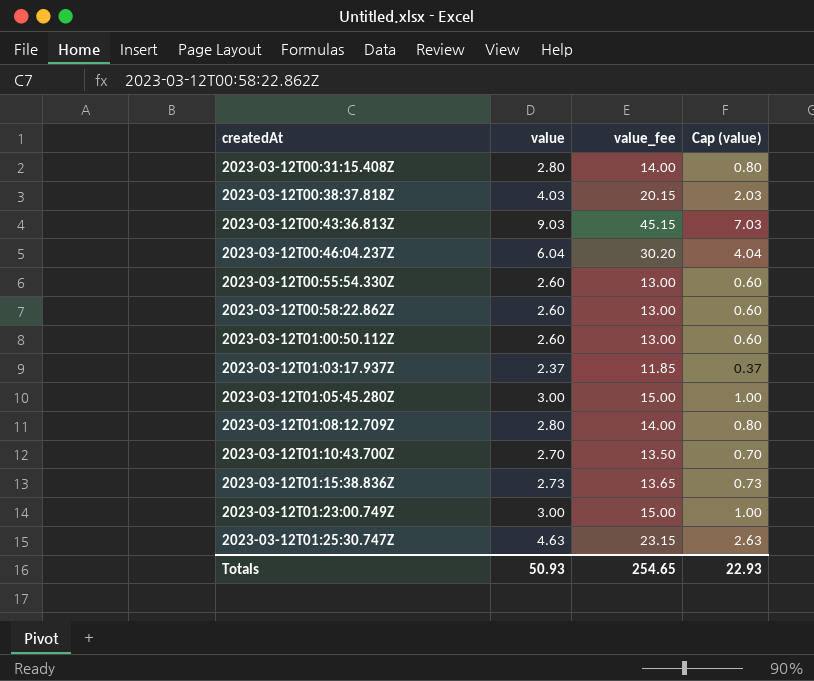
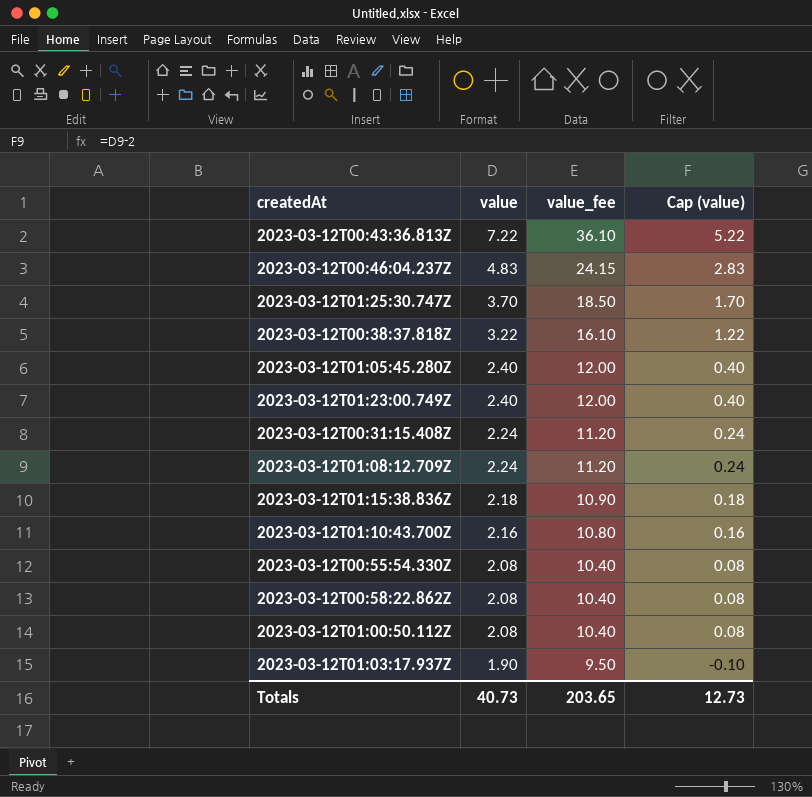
row order: createdAt ascending -> value descending
2023-03-12T00:43:36.813Z | value: 9.03 -> 7.22
2023-03-12T00:43:36.813Z | value_fee: 45.15 -> 36.10
2023-03-12T00:43:36.813Z | Cap (value): 7.03 -> 5.22
2023-03-12T00:46:04.237Z | value: 6.04 -> 4.83
2023-03-12T00:46:04.237Z | value_fee: 30.20 -> 24.15
2023-03-12T00:46:04.237Z | Cap (value): 4.04 -> 2.83
2023-03-12T01:25:30.747Z | value: 4.63 -> 3.70
2023-03-12T01:25:30.747Z | value_fee: 23.15 -> 18.50
2023-03-12T01:25:30.747Z | Cap (value): 2.63 -> 1.70
2023-03-12T00:38:37.818Z | value: 4.03 -> 3.22
2023-03-12T00:38:37.818Z | value_fee: 20.15 -> 16.10
2023-03-12T00:38:37.818Z | Cap (value): 2.03 -> 1.22
2023-03-12T01:05:45.280Z | value: 3.00 -> 2.40
2023-03-12T01:05:45.280Z | value_fee: 15.00 -> 12.00
2023-03-12T01:05:45.280Z | Cap (value): 1.00 -> 0.40
2023-03-12T01:23:00.749Z | value: 3.00 -> 2.40
2023-03-12T01:23:00.749Z | value_fee: 15.00 -> 12.00
2023-03-12T01:23:00.749Z | Cap (value): 1.00 -> 0.40
2023-03-12T00:31:15.408Z | value: 2.80 -> 2.24
2023-03-12T00:31:15.408Z | value_fee: 14.00 -> 11.20
2023-03-12T00:31:15.408Z | Cap (value): 0.80 -> 0.24
2023-03-12T01:08:12.709Z | value: 2.80 -> 2.24
2023-03-12T01:08:12.709Z | value_fee: 14.00 -> 11.20
2023-03-12T01:08:12.709Z | Cap (value): 0.80 -> 0.24
2023-03-12T01:15:38.836Z | value: 2.73 -> 2.18
2023-03-12T01:15:38.836Z | value_fee: 13.65 -> 10.90
2023-03-12T01:15:38.836Z | Cap (value): 0.73 -> 0.18
2023-03-12T01:10:43.700Z | value: 2.70 -> 2.16
2023-03-12T01:10:43.700Z | value_fee: 13.50 -> 10.80
2023-03-12T01:10:43.700Z | Cap (value): 0.70 -> 0.16
2023-03-12T00:55:54.330Z | value: 2.60 -> 2.08
2023-03-12T00:55:54.330Z | value_fee: 13.00 -> 10.40
2023-03-12T00:55:54.330Z | Cap (value): 0.60 -> 0.08
2023-03-12T00:58:22.862Z | value: 2.60 -> 2.08
2023-03-12T00:58:22.862Z | value_fee: 13.00 -> 10.40
2023-03-12T00:58:22.862Z | Cap (value): 0.60 -> 0.08
2023-03-12T01:00:50.112Z | value: 2.60 -> 2.08
2023-03-12T01:00:50.112Z | value_fee: 13.00 -> 10.40
2023-03-12T01:00:50.112Z | Cap (value): 0.60 -> 0.08
2023-03-12T01:03:17.937Z | value: 2.37 -> 1.90
2023-03-12T01:03:17.937Z | value_fee: 11.85 -> 9.50
2023-03-12T01:03:17.937Z | Cap (value): 0.37 -> -0.10
Totals | value: 50.93 -> 40.73
Totals | value_fee: 254.65 -> 203.65
Totals | Cap (value): 22.93 -> 12.73

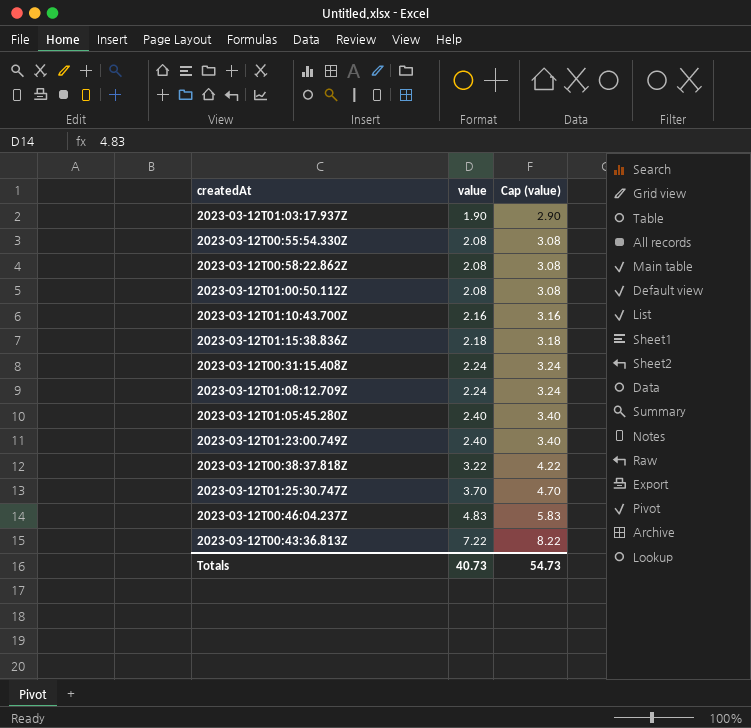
row order: value descending -> value ascending
column value_fee | formula: [value] * 5 -> none
column Cap (value) | formula: [value] - 2 -> [value] + 1
Totals | Cap (value): 12.73 -> 54.73

